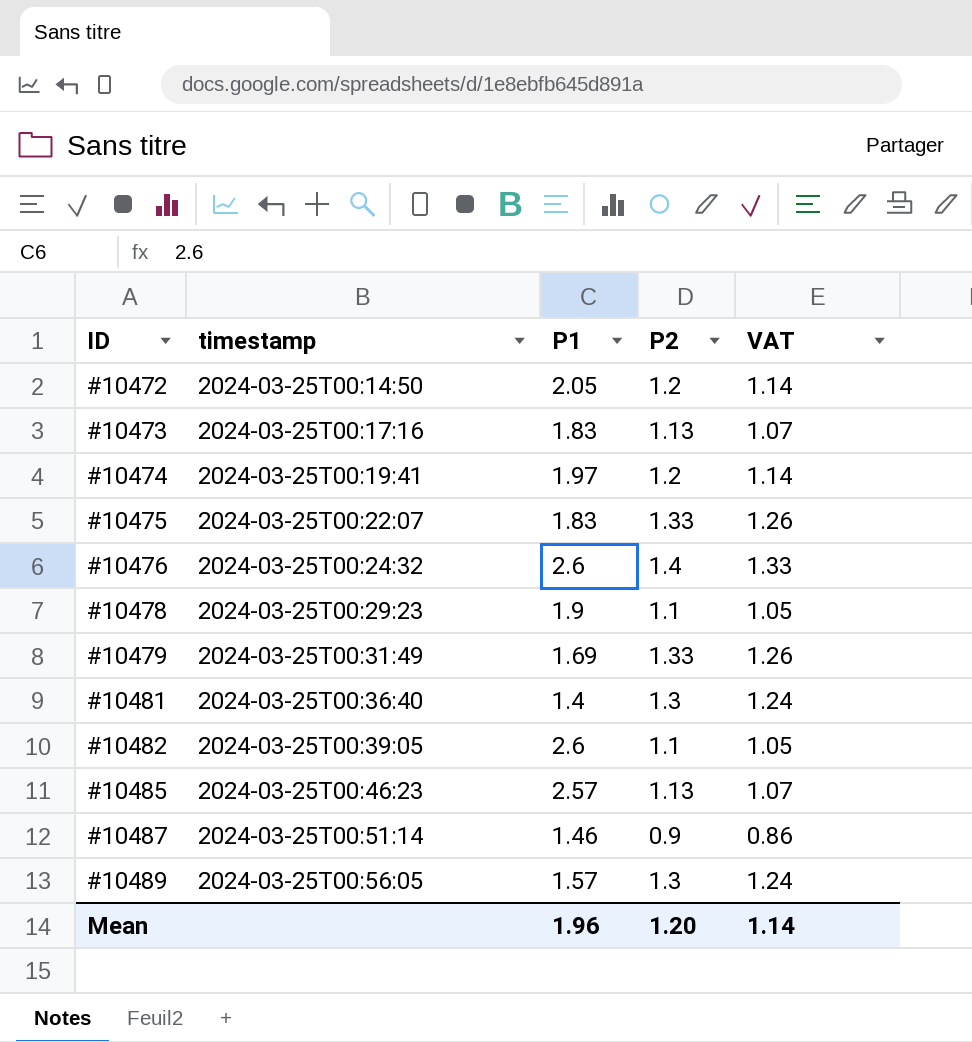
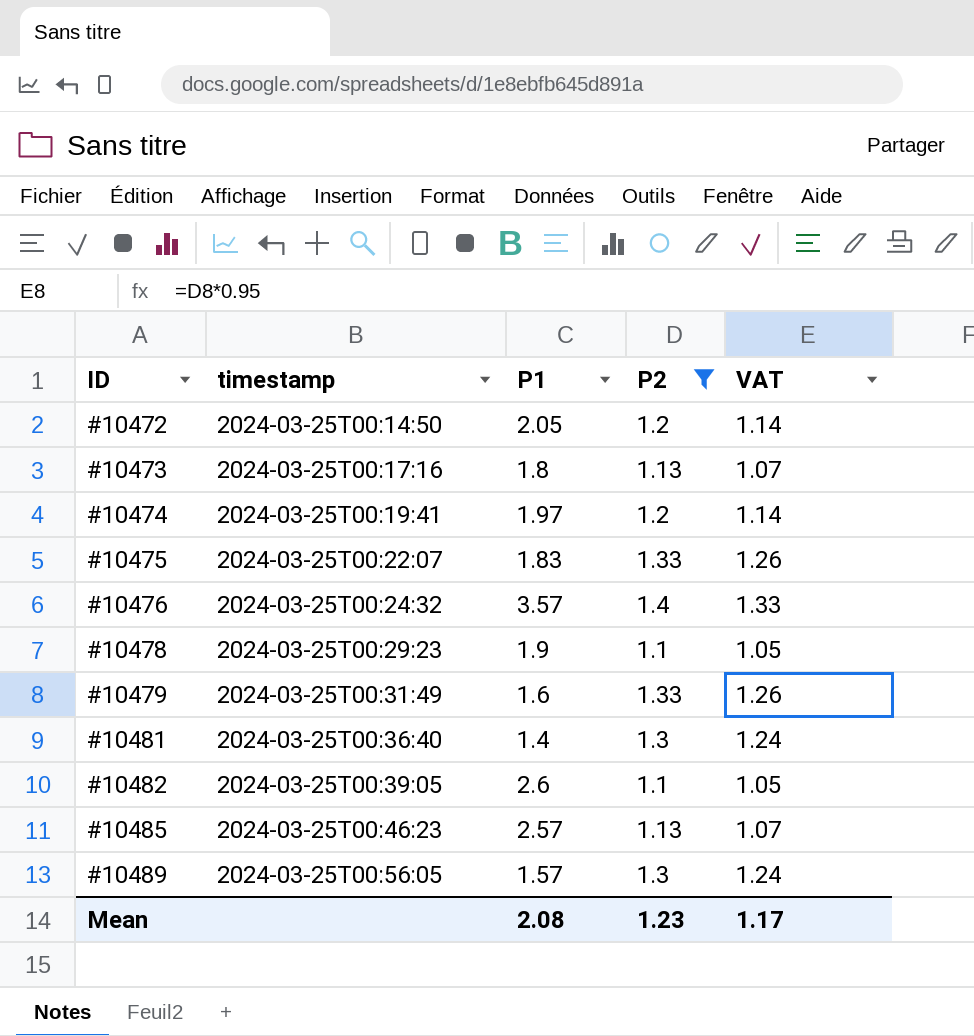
filter: none -> P2 != 0.9
#10473 | P1: 1.83 -> 1.8
#10476 | P1: 2.6 -> 3.57
#10479 | P1: 1.69 -> 1.6
Mean | P1: 1.96 -> 2.08
Mean | P2: 1.20 -> 1.23
Mean | VAT: 1.14 -> 1.17

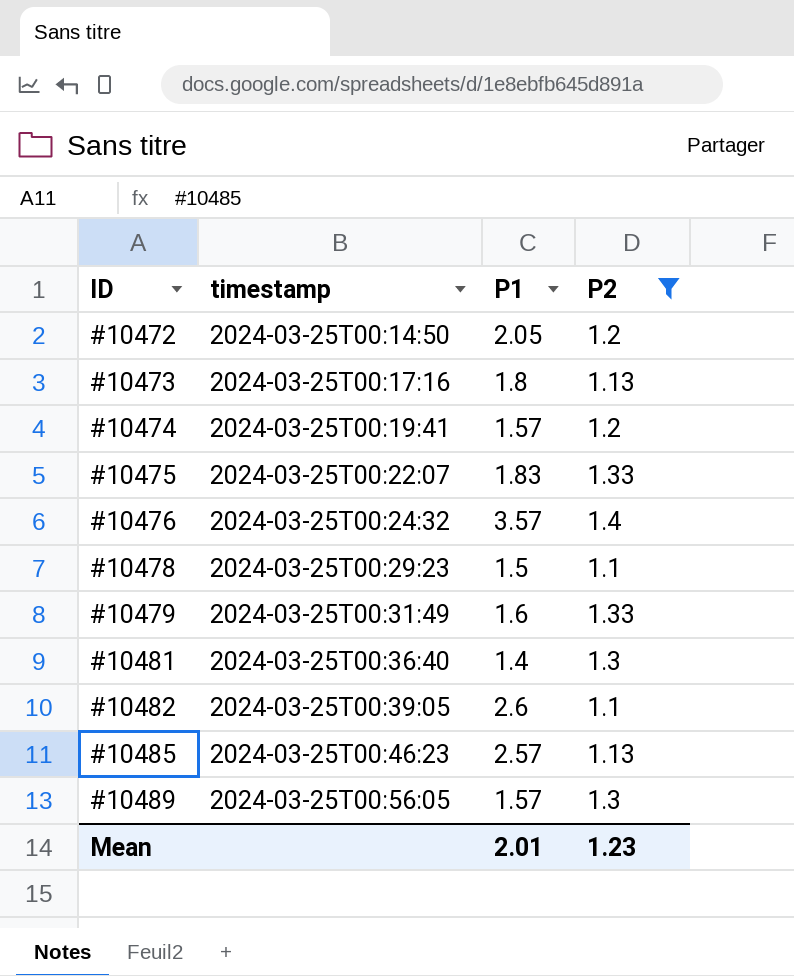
column VAT | formula: [P2] * 0.95 -> none
#10474 | P1: 1.97 -> 1.57
#10478 | P1: 1.9 -> 1.5
Mean | P1: 2.08 -> 2.01

